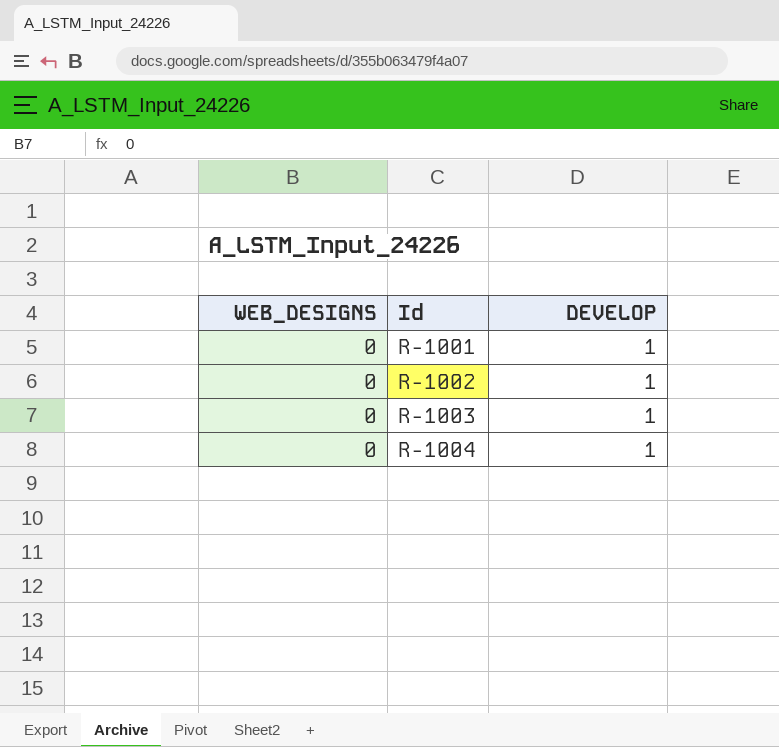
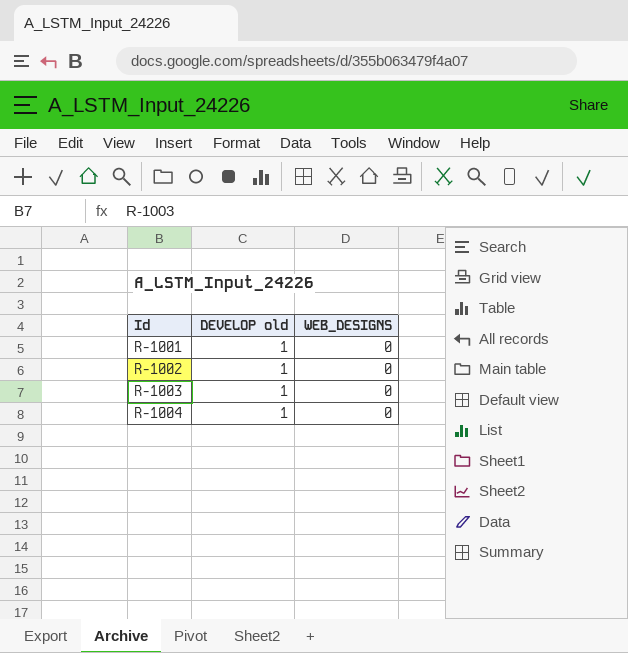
column name: DEVELOP -> DEVELOP old
column WEB_DESIGNS | position: 1 -> 3

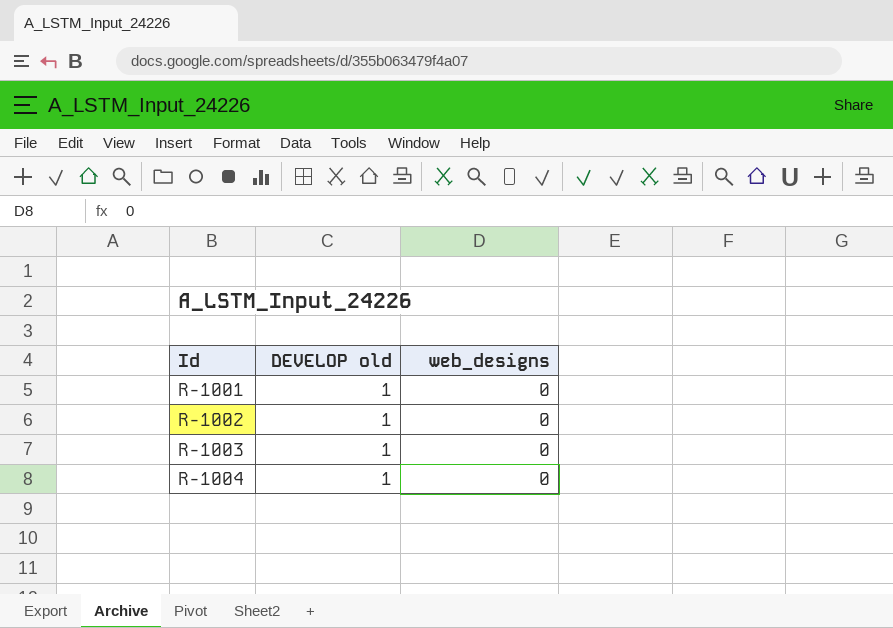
column name: WEB_DESIGNS -> web_designs

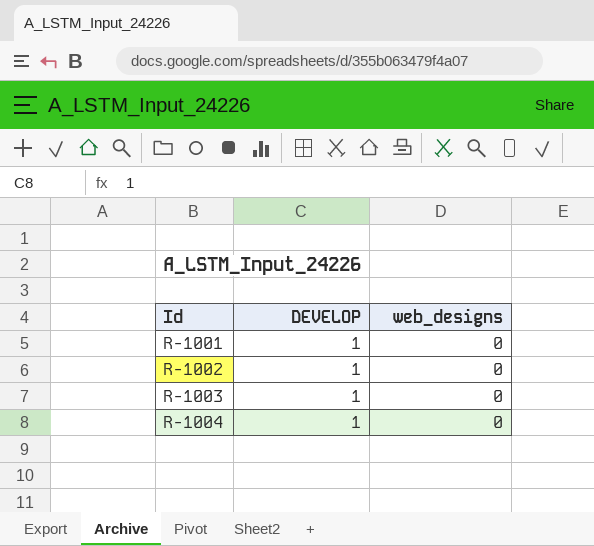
column name: DEVELOP old -> DEVELOP

